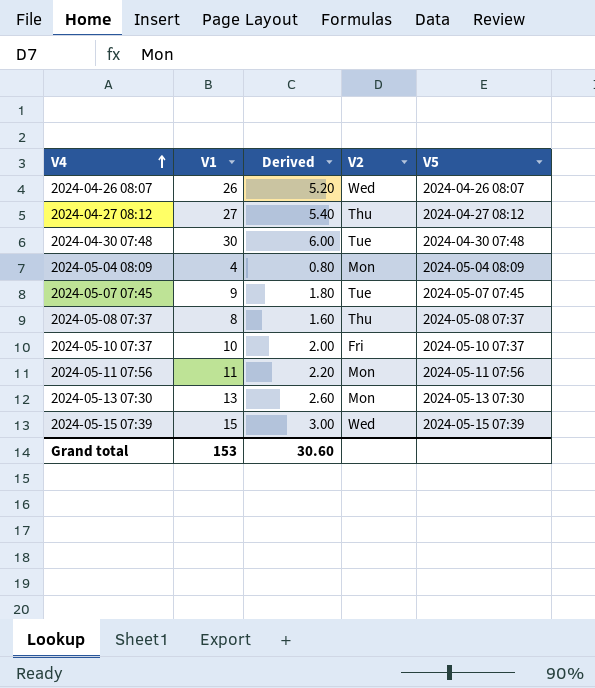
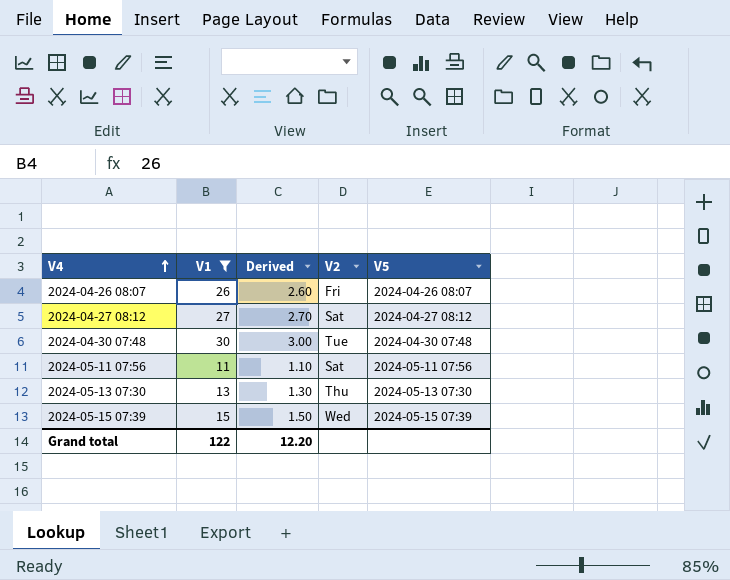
filter: none -> V1 >= 11
column Derived | formula: [V1] * 0.2 -> [V1] * 0.1
2024-04-26 08:07 | V2: Wed -> Fri
2024-04-27 08:12 | V2: Thu -> Sat
2024-05-11 07:56 | V2: Mon -> Sat
2024-05-13 07:30 | V2: Mon -> Thu
Grand total | V1: 153 -> 122
Grand total | Derived: 30.60 -> 12.20

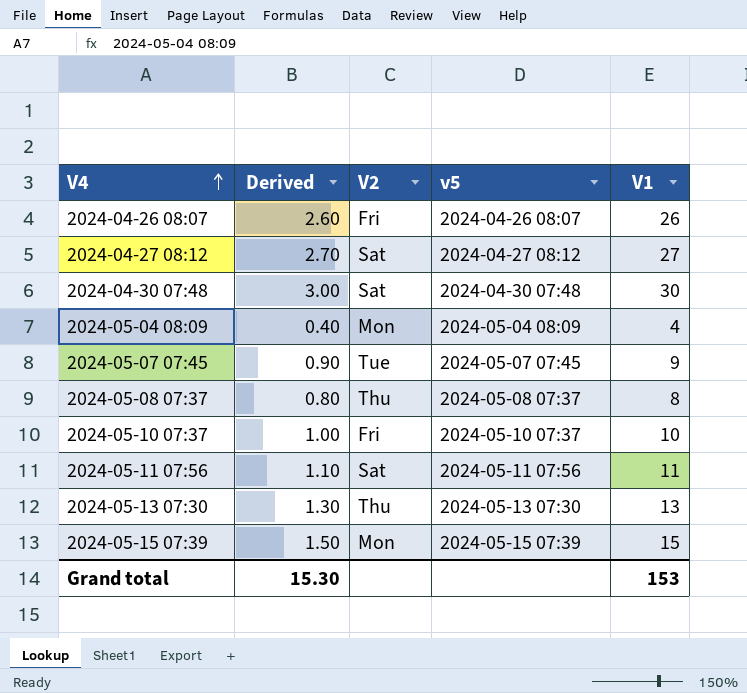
filter: V1 >= 11 -> none
column name: V5 -> v5
column V1 | position: 2 -> 5
2024-04-30 07:48 | V2: Tue -> Sat
2024-05-15 07:39 | V2: Wed -> Mon
Grand total | Derived: 12.20 -> 15.30
Grand total | V1: 122 -> 153

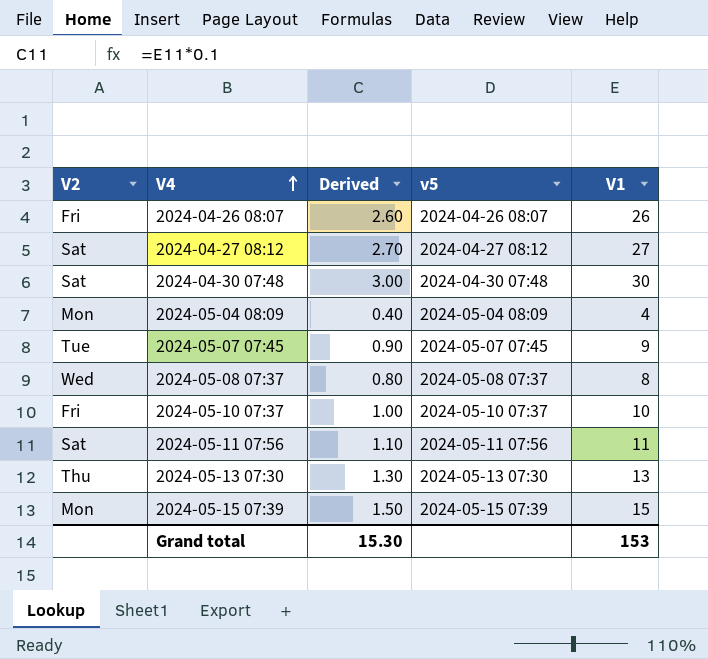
column V2 | position: 3 -> 1
2024-05-08 07:37 | V2: Thu -> Wed

